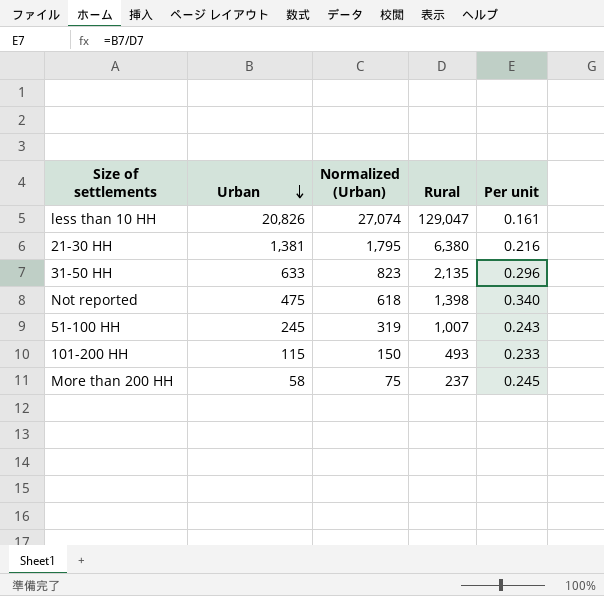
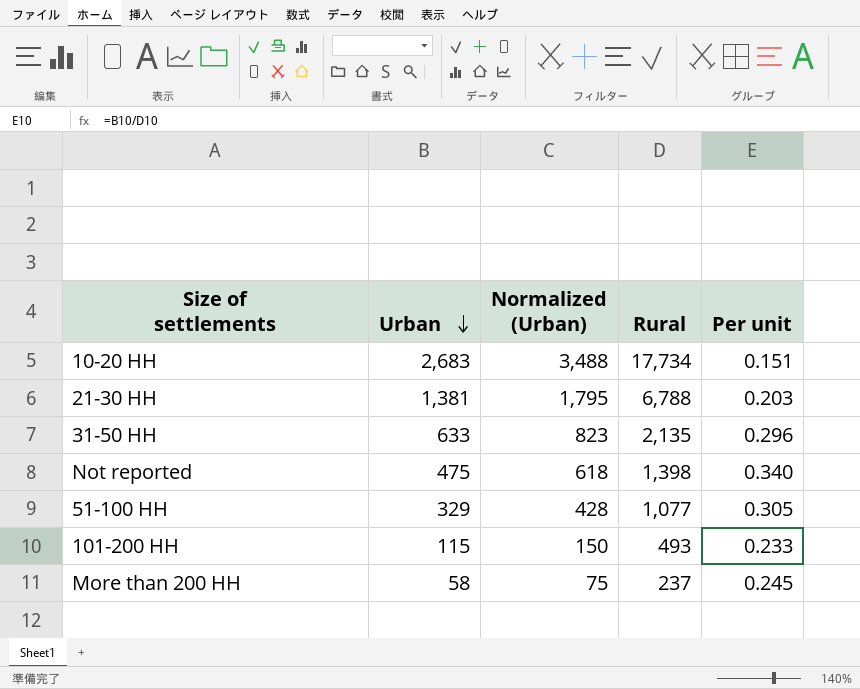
row less than 10 HH: 20,826 | 27,074 | 129,047 | 0.161 -> none
row 10-20 HH: none -> 2,683 | 3,488 | 17,734 | 0.151
21-30 HH | Rural: 6,380 -> 6,788
21-30 HH | Per unit: 0.216 -> 0.203
51-100 HH | Urban: 245 -> 329
51-100 HH | Normalized (Urban): 319 -> 428
51-100 HH | Rural: 1,007 -> 1,077
51-100 HH | Per unit: 0.243 -> 0.305

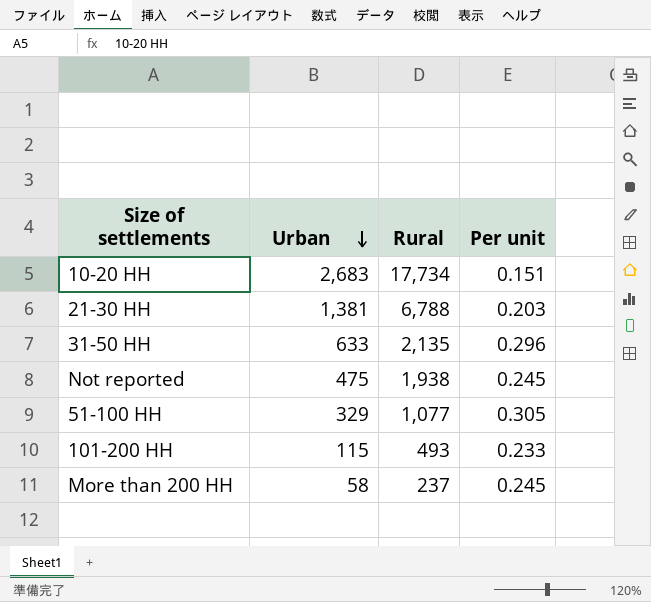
column Normalized (Urban) | formula: [Urban] * 1.3 -> none
Not reported | Rural: 1,398 -> 1,938
Not reported | Per unit: 0.340 -> 0.245

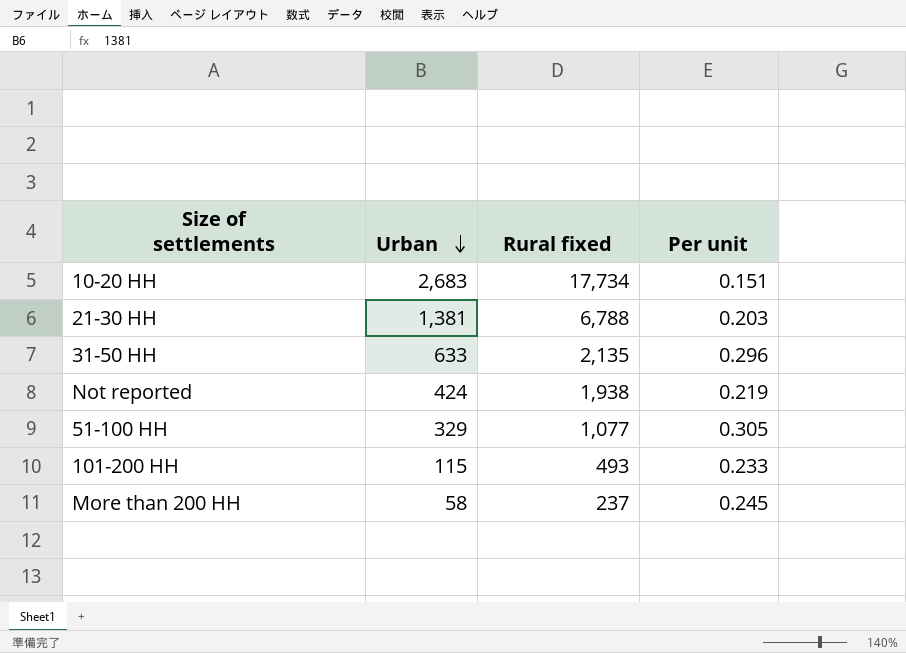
column name: Rural -> Rural fixed
Not reported | Urban: 475 -> 424
Not reported | Per unit: 0.245 -> 0.219

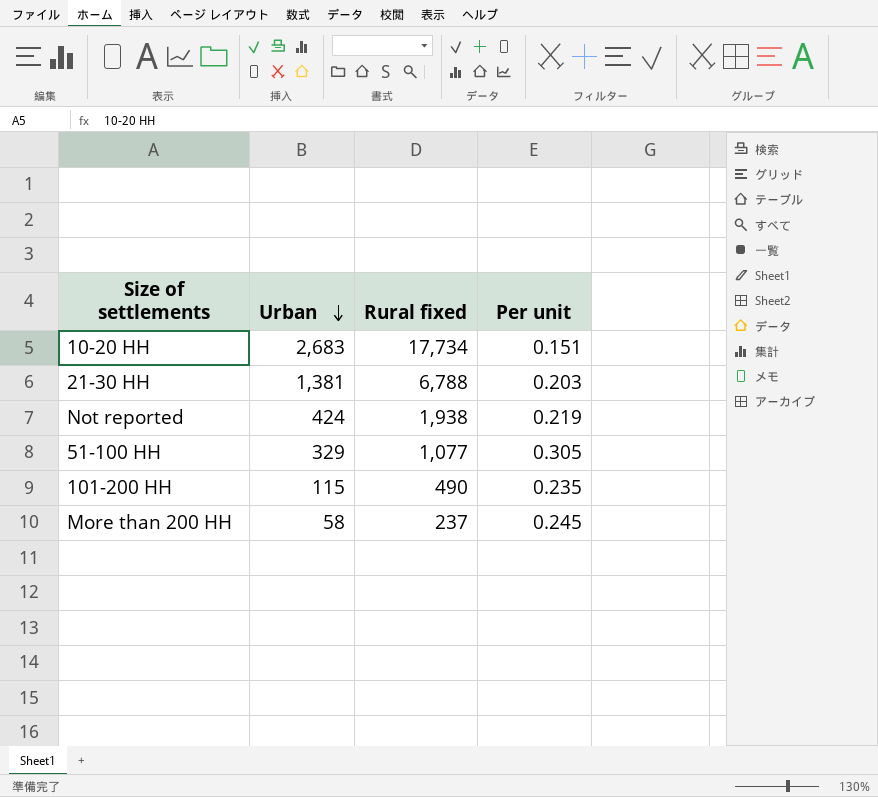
row 31-50 HH: 633 | 2,135 | 0.296 -> none
101-200 HH | Rural fixed: 493 -> 490
101-200 HH | Per unit: 0.233 -> 0.235

